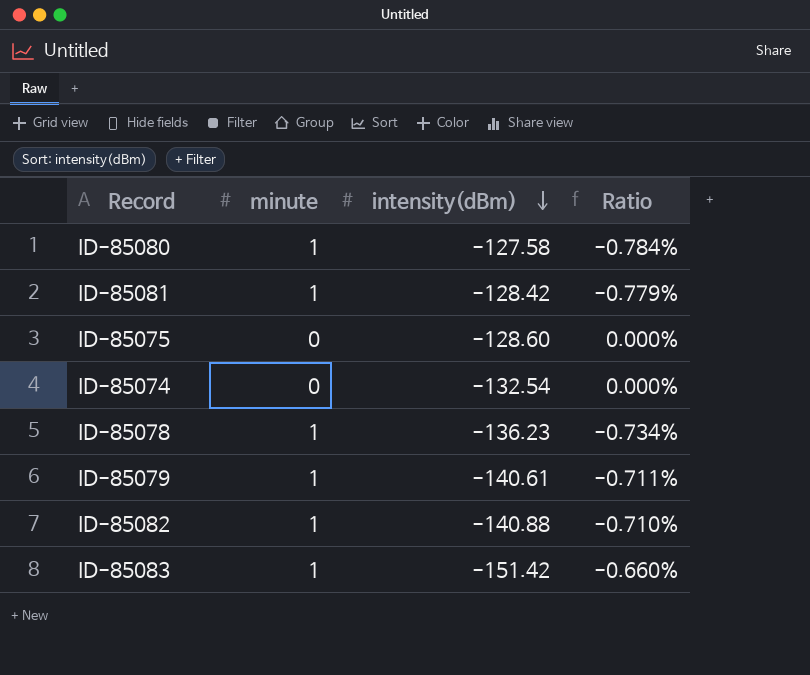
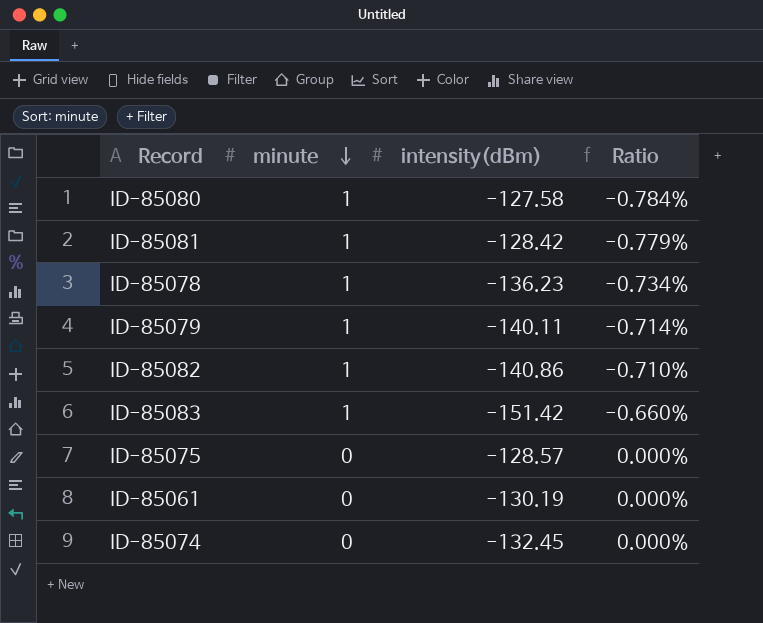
row order: intensity(dBm) descending -> minute descending
ID-85079 | intensity(dBm): -140.61 -> -140.11
ID-85079 | Ratio: -0.711% -> -0.714%
ID-85082 | intensity(dBm): -140.88 -> -140.86
ID-85075 | intensity(dBm): -128.60 -> -128.57
row ID-85061: none -> 0 | -130.19 | 0.000%
ID-85074 | intensity(dBm): -132.54 -> -132.45

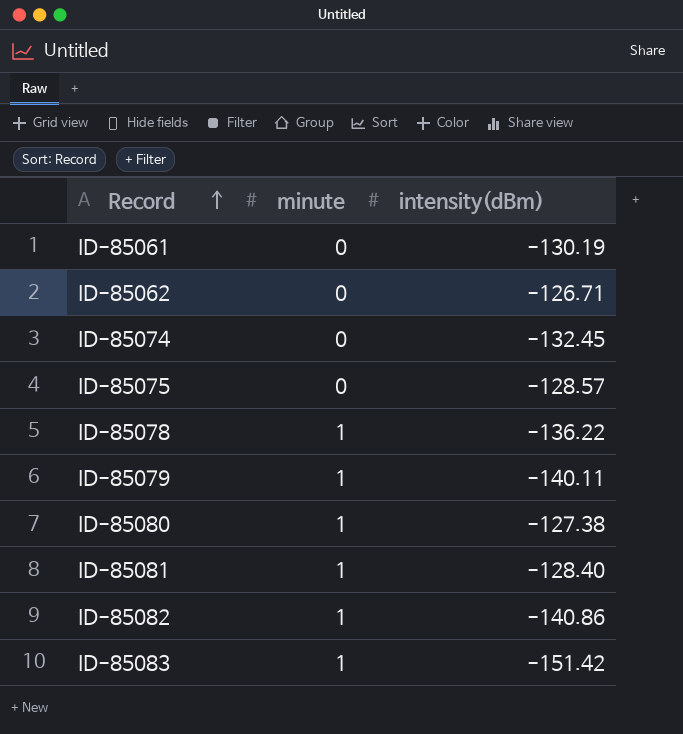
row order: minute descending -> Record ascending
column Ratio | formula: [minute] / [intensity(dBm)] -> none
row ID-85062: none -> 0 | -126.71
ID-85078 | intensity(dBm): -136.23 -> -136.22
ID-85080 | intensity(dBm): -127.58 -> -127.38
ID-85081 | intensity(dBm): -128.42 -> -128.40

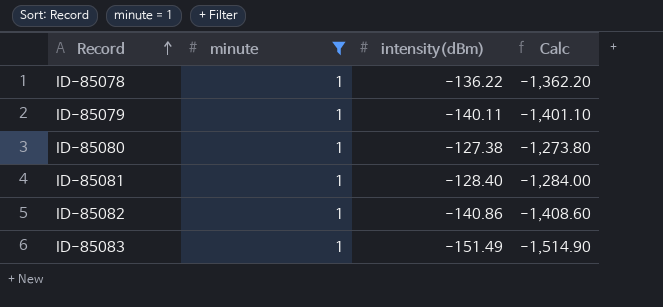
filter: none -> minute = 1
column Calc | formula: none -> [intensity(dBm)] * 10
ID-85083 | intensity(dBm): -151.42 -> -151.49

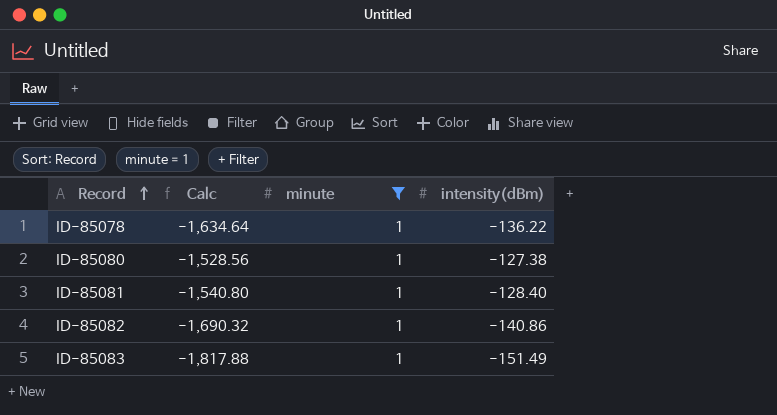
column Calc | formula: [intensity(dBm)] * 10 -> [intensity(dBm)] * 12
column Calc | position: 4 -> 2
row ID-85079: 1 | -140.11 | -1,401.10 -> none

